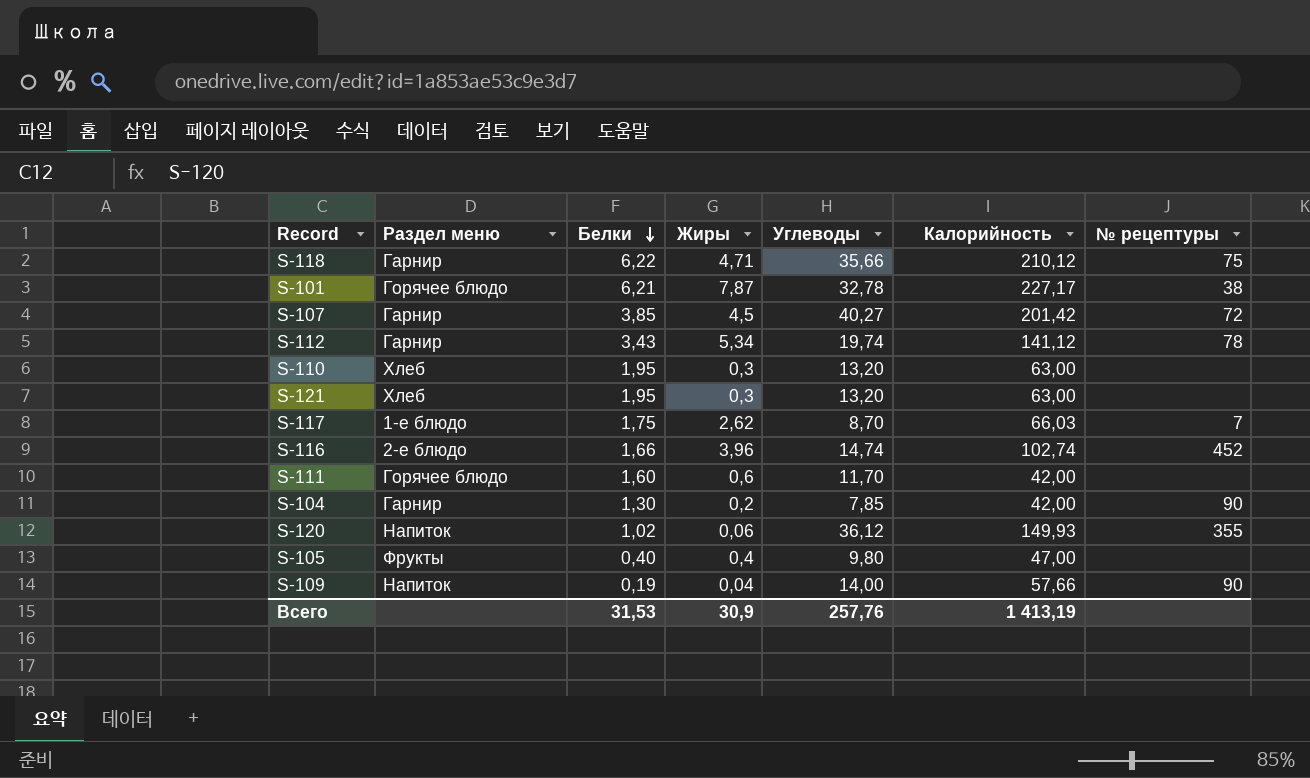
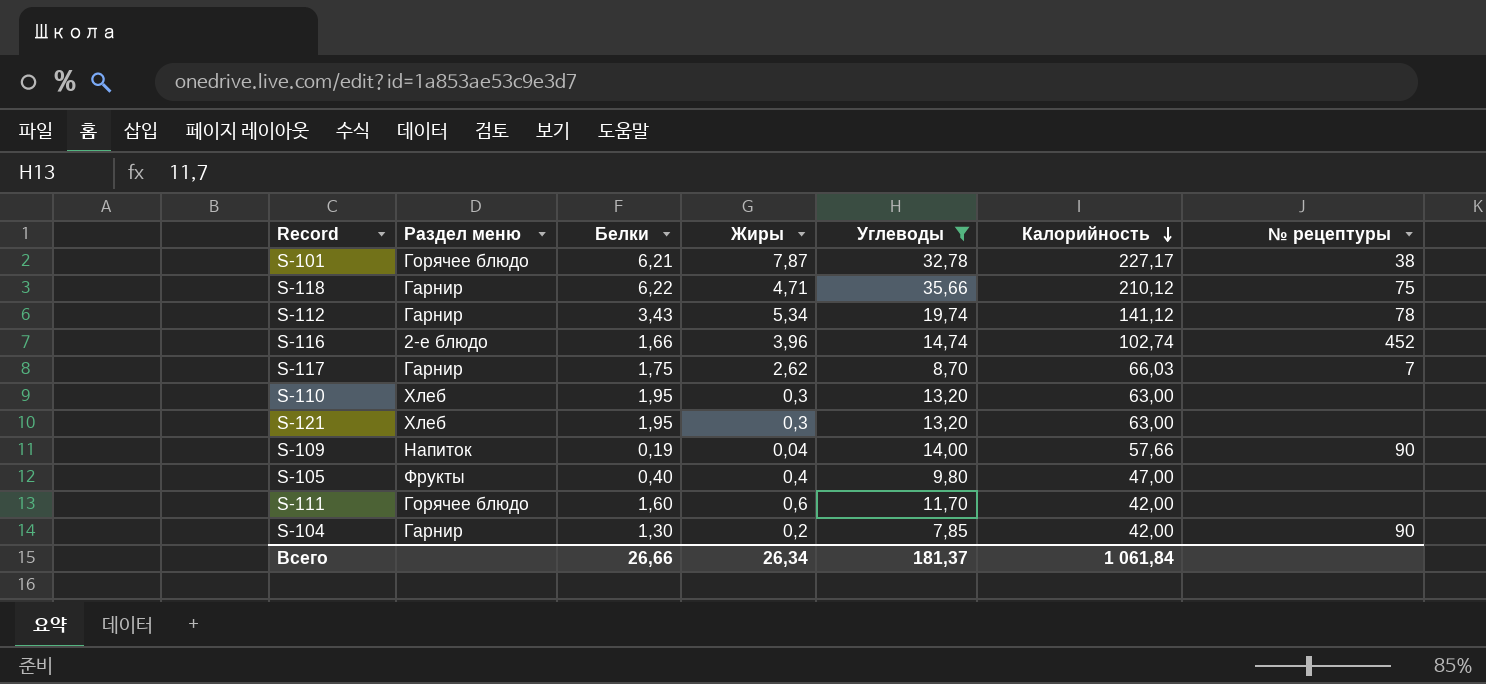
filter: none -> Углеводы <= 35,66
row order: Белки descending -> Калорийность descending
S-117 | Раздел меню: 1-е блюдо -> Гарнир
Всего | Белки: 31,53 -> 26,66
Всего | Жиры: 30,9 -> 26,34
Всего | Углеводы: 257,76 -> 181,37
Всего | Калорийность: 1 413,19 -> 1 061,84

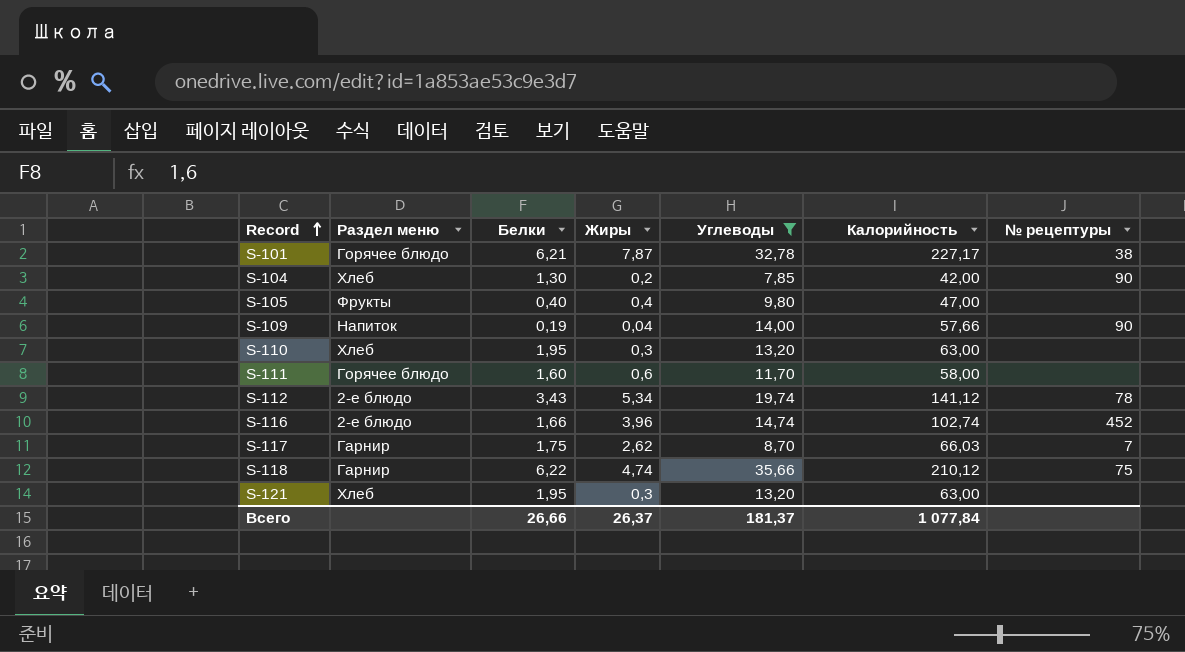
row order: Калорийность descending -> Record ascending
S-104 | Раздел меню: Гарнир -> Хлеб
S-111 | Калорийность: 42,00 -> 58,00
S-112 | Раздел меню: Гарнир -> 2-е блюдо
S-118 | Жиры: 4,71 -> 4,74
Всего | Жиры: 26,34 -> 26,37
Всего | Калорийность: 1 061,84 -> 1 077,84

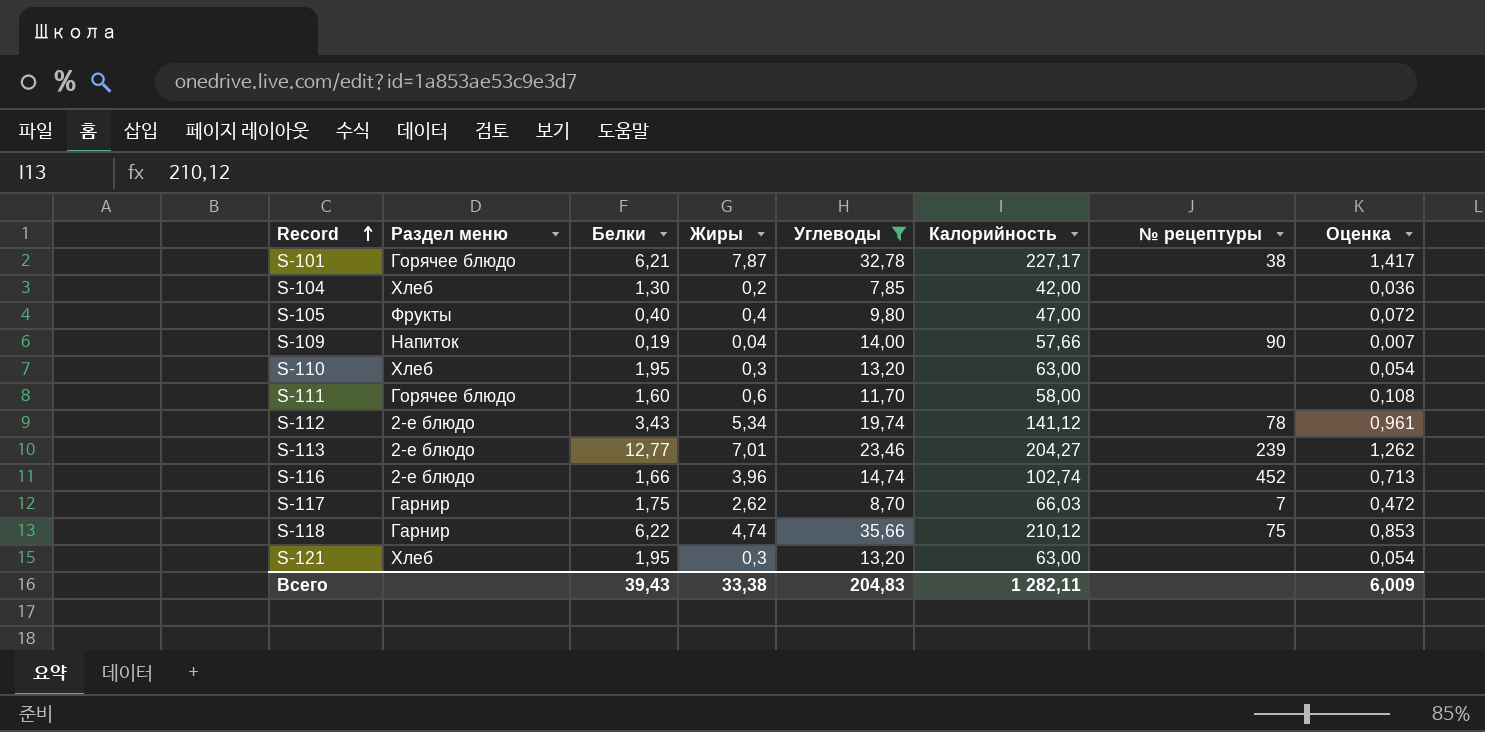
column Оценка | formula: none -> [Жиры] * 0,18
S-104 | № рецептуры: 90 -> none
row S-113: none -> 2-е блюдо | 12,77 | 7,01 | 23,46 | 204,27 | 239 | 1,262
Всего | Белки: 26,66 -> 39,43
Всего | Жиры: 26,37 -> 33,38
Всего | Углеводы: 181,37 -> 204,83
Всего | Калорийность: 1 077,84 -> 1 282,11

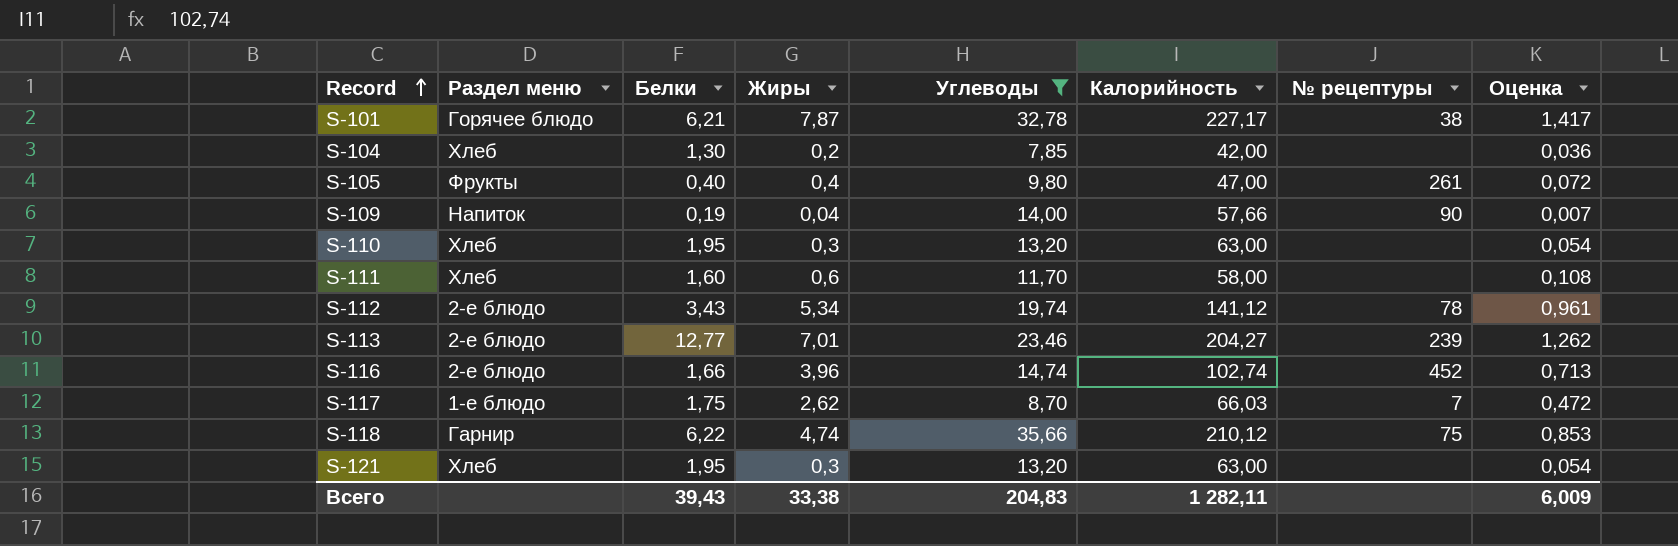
S-105 | № рецептуры: none -> 261
S-111 | Раздел меню: Горячее блюдо -> Хлеб
S-117 | Раздел меню: Гарнир -> 1-е блюдо

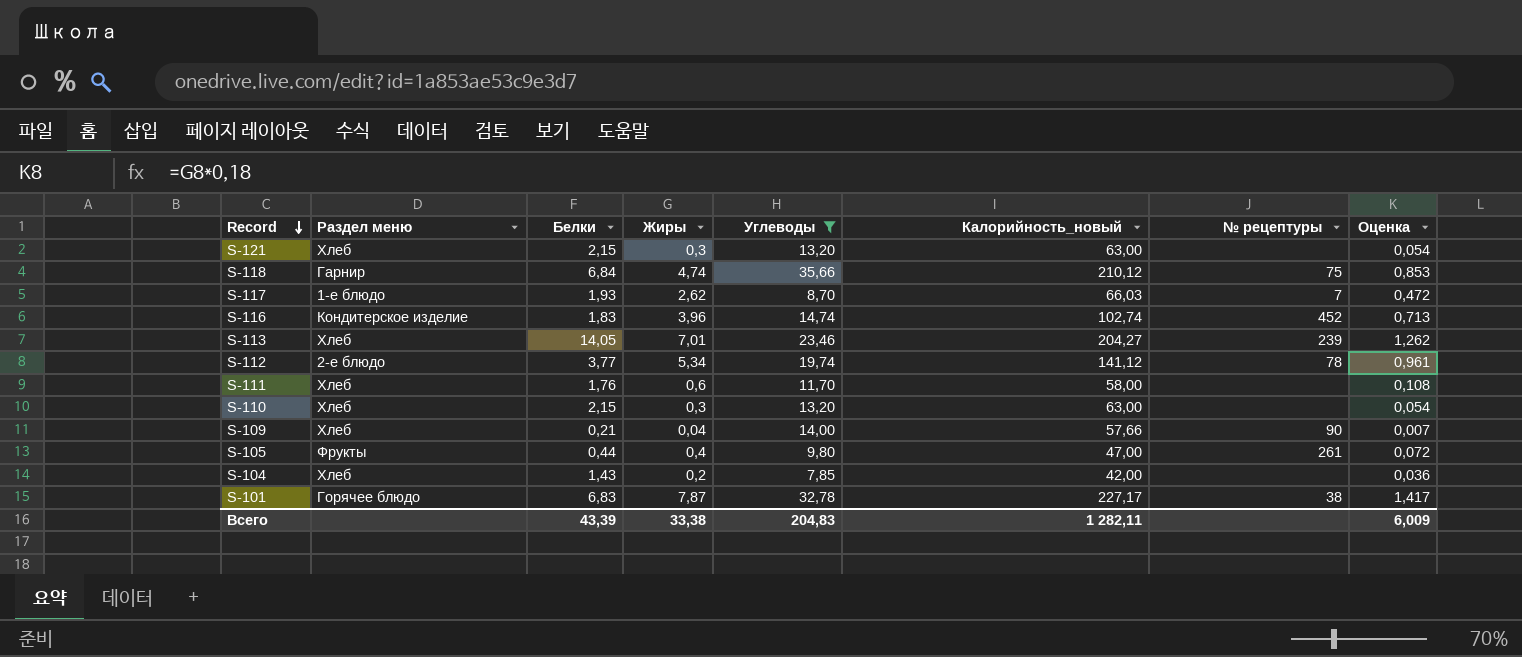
row order: Record ascending -> Record descending
column name: Калорийность -> Калорийность_новый
S-121 | Белки: 1,95 -> 2,15
S-118 | Белки: 6,22 -> 6,84
S-117 | Белки: 1,75 -> 1,93
S-116 | Раздел меню: 2-е блюдо -> Кондитерское изделие
S-116 | Белки: 1,66 -> 1,83
S-113 | Раздел меню: 2-е блюдо -> Хлеб
S-113 | Белки: 12,77 -> 14,05
S-112 | Белки: 3,43 -> 3,77
S-111 | Белки: 1,60 -> 1,76
S-110 | Белки: 1,95 -> 2,15
S-109 | Раздел меню: Напиток -> Хлеб
S-109 | Белки: 0,19 -> 0,21
S-105 | Белки: 0,40 -> 0,44
S-104 | Белки: 1,30 -> 1,43
S-101 | Белки: 6,21 -> 6,83
Всего | Белки: 39,43 -> 43,39

